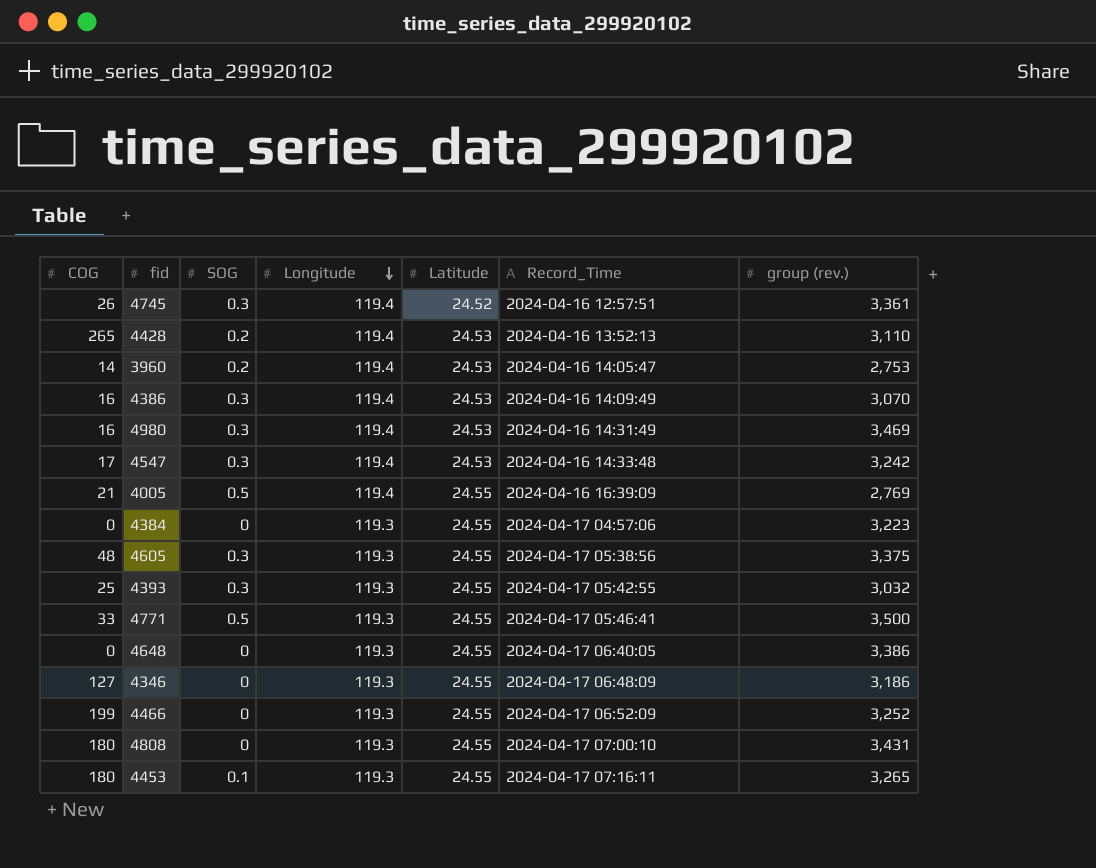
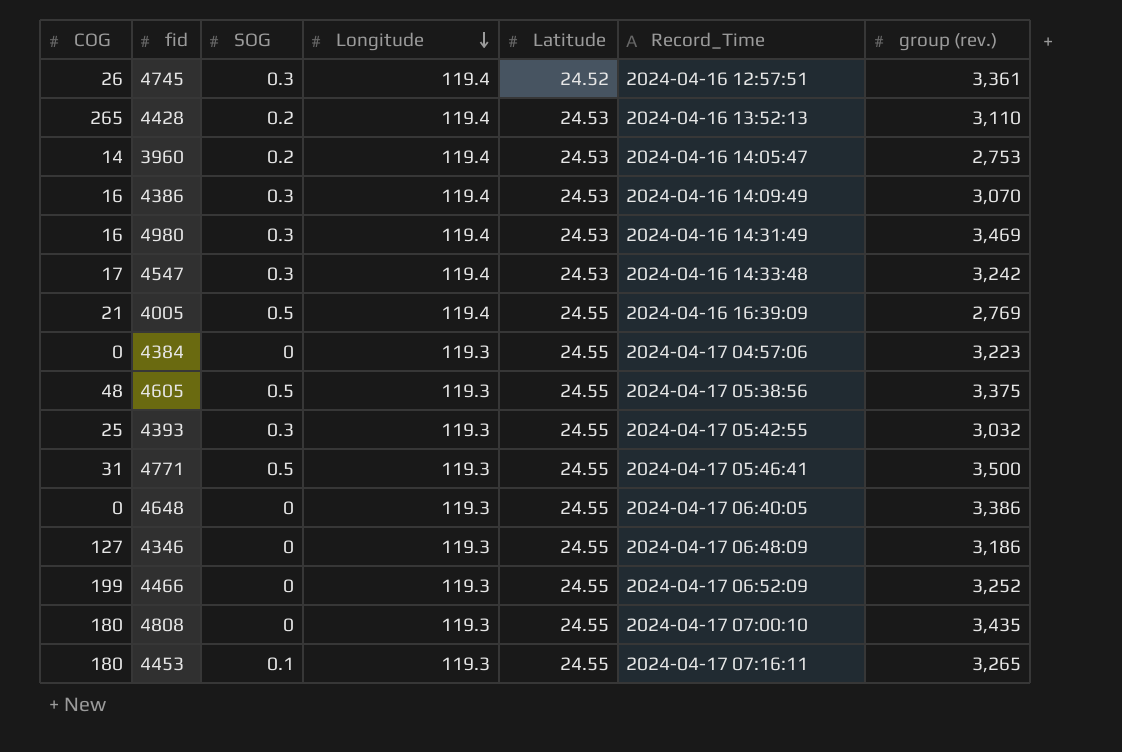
4605 | SOG: 0.3 -> 0.5
4771 | COG: 33 -> 31
4808 | group (rev.): 3,431 -> 3,435

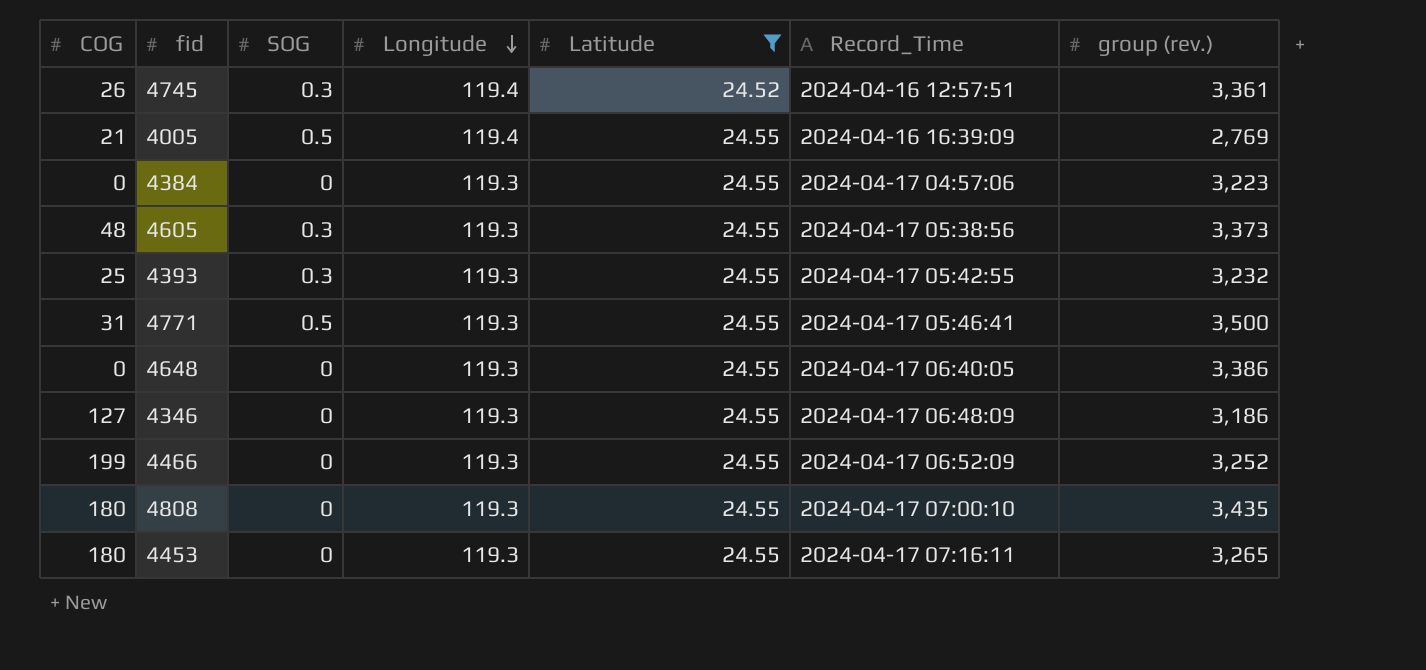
filter: none -> Latitude != 24.53
4605 | SOG: 0.5 -> 0.3
4605 | group (rev.): 3,375 -> 3,373
4393 | group (rev.): 3,032 -> 3,232
4453 | SOG: 0.1 -> 0

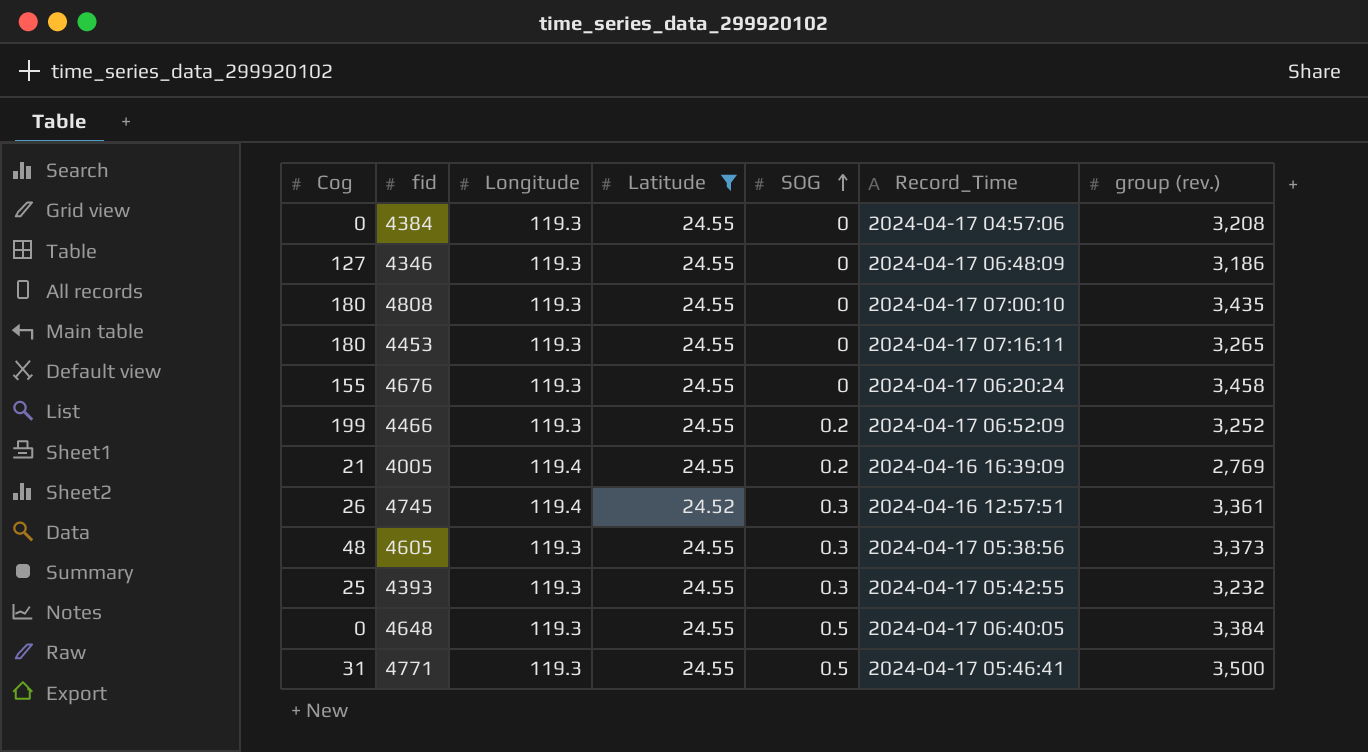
row order: Longitude descending -> SOG ascending
column name: COG -> Cog
column SOG | position: 3 -> 5
4384 | group (rev.): 3,223 -> 3,208
row 4676: none -> 155 | 119.3 | 24.55 | 0 | 2024-04-17 06:20:24 | 3,458
4466 | SOG: 0 -> 0.2
4005 | SOG: 0.5 -> 0.2
4648 | SOG: 0 -> 0.5
4648 | group (rev.): 3,386 -> 3,384

